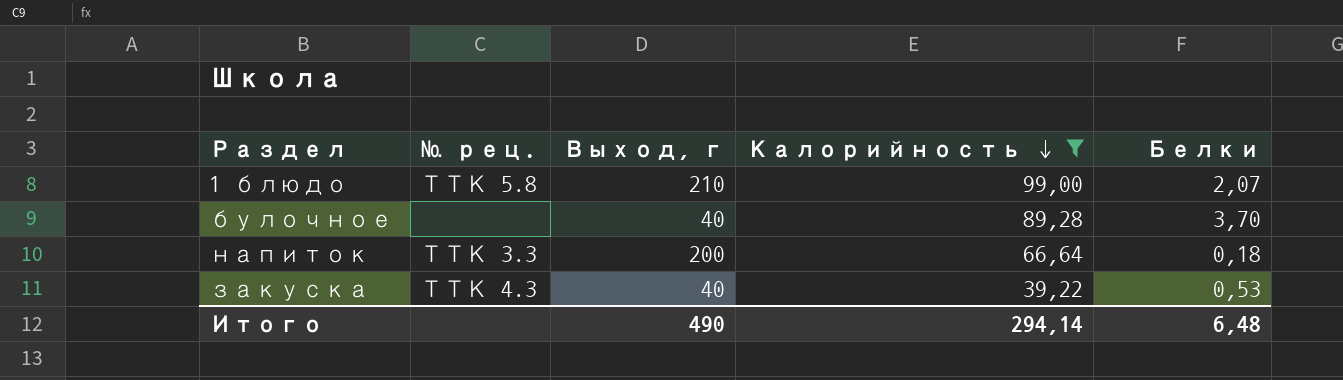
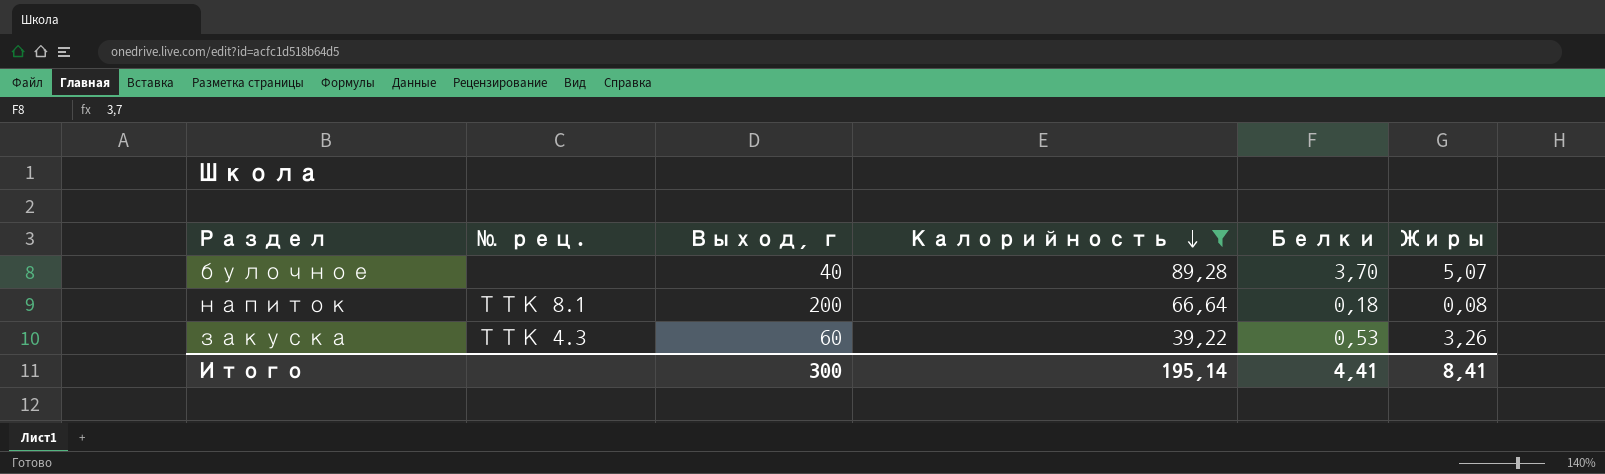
column Жиры | position: none -> 6
row 1 блюдо: ТТК 5.8 | 210 | 99,00 | 2,07 -> none
напиток | № рец.: ТТК 3.3 -> ТТК 8.1
закуска | Выход, г: 40 -> 60
Итого | Выход, г: 490 -> 300
Итого | Калорийность: 294,14 -> 195,14
Итого | Белки: 6,48 -> 4,41

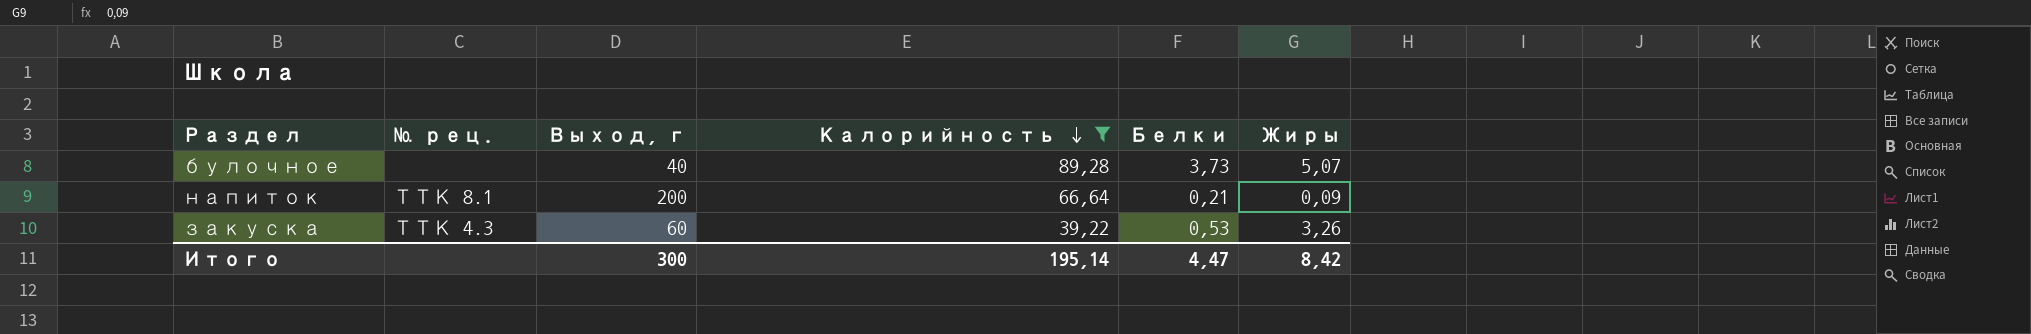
булочное | Белки: 3,70 -> 3,73
напиток | Белки: 0,18 -> 0,21
напиток | Жиры: 0,08 -> 0,09
Итого | Белки: 4,41 -> 4,47
Итого | Жиры: 8,41 -> 8,42

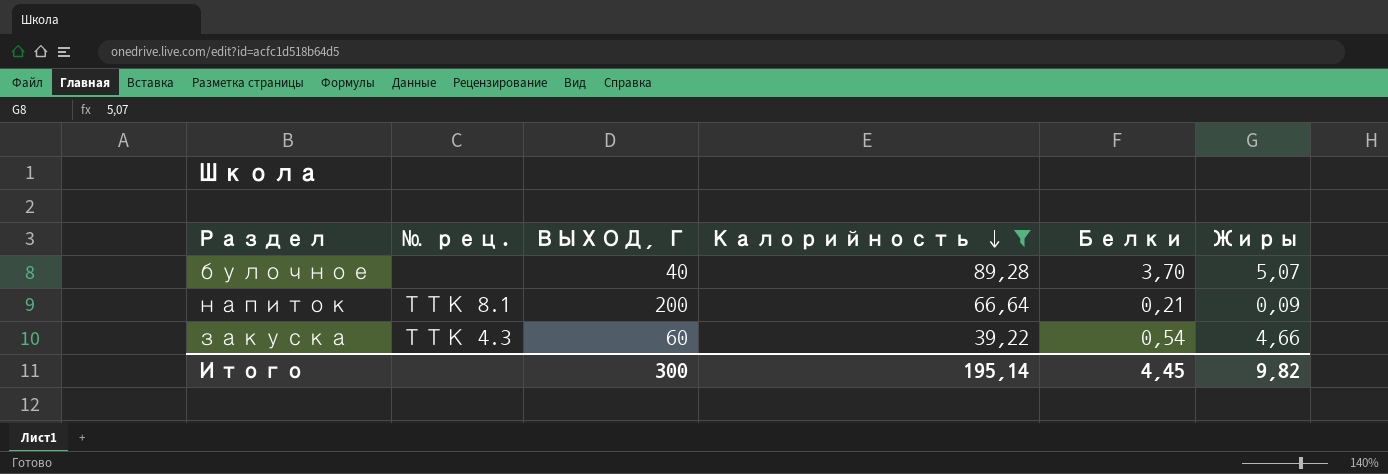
column name: Выход, г -> ВЫХОД, Г
булочное | Белки: 3,73 -> 3,70
закуска | Белки: 0,53 -> 0,54
закуска | Жиры: 3,26 -> 4,66
Итого | Белки: 4,47 -> 4,45
Итого | Жиры: 8,42 -> 9,82

